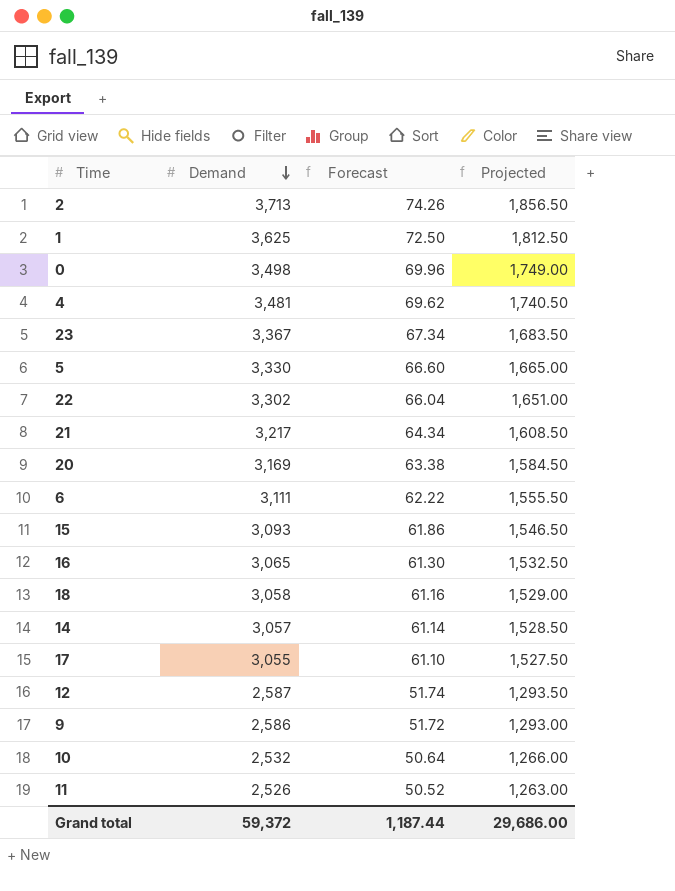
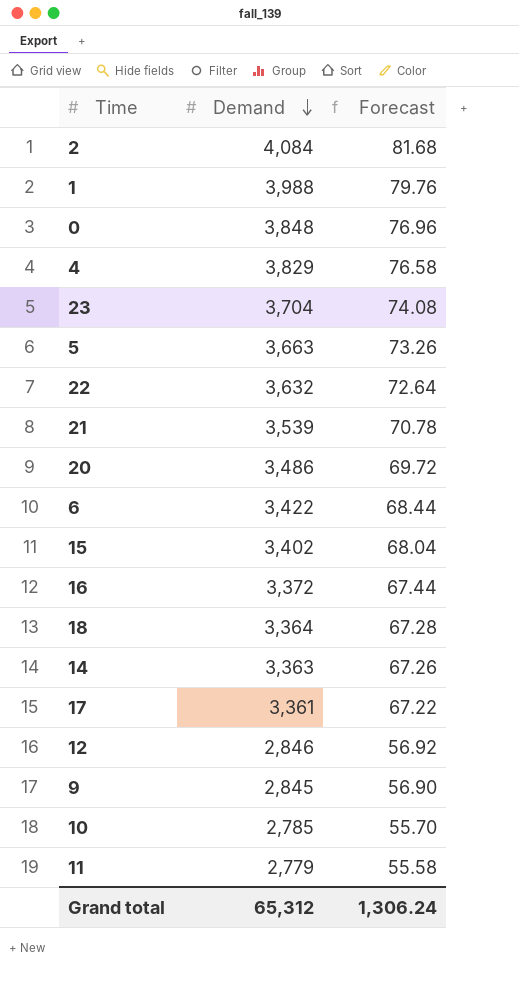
column Projected | formula: [Demand] * 0.5 -> none
2 | Demand: 3,713 -> 4,084
2 | Forecast: 74.26 -> 81.68
1 | Demand: 3,625 -> 3,988
1 | Forecast: 72.50 -> 79.76
0 | Demand: 3,498 -> 3,848
0 | Forecast: 69.96 -> 76.96
4 | Demand: 3,481 -> 3,829
4 | Forecast: 69.62 -> 76.58
23 | Demand: 3,367 -> 3,704
23 | Forecast: 67.34 -> 74.08
5 | Demand: 3,330 -> 3,663
5 | Forecast: 66.60 -> 73.26
22 | Demand: 3,302 -> 3,632
22 | Forecast: 66.04 -> 72.64
21 | Demand: 3,217 -> 3,539
21 | Forecast: 64.34 -> 70.78
20 | Demand: 3,169 -> 3,486
20 | Forecast: 63.38 -> 69.72
6 | Demand: 3,111 -> 3,422
6 | Forecast: 62.22 -> 68.44
15 | Demand: 3,093 -> 3,402
15 | Forecast: 61.86 -> 68.04
16 | Demand: 3,065 -> 3,372
16 | Forecast: 61.30 -> 67.44
18 | Demand: 3,058 -> 3,364
18 | Forecast: 61.16 -> 67.28
14 | Demand: 3,057 -> 3,363
14 | Forecast: 61.14 -> 67.26
17 | Demand: 3,055 -> 3,361
17 | Forecast: 61.10 -> 67.22
12 | Demand: 2,587 -> 2,846
12 | Forecast: 51.74 -> 56.92
9 | Demand: 2,586 -> 2,845
9 | Forecast: 51.72 -> 56.90
10 | Demand: 2,532 -> 2,785
10 | Forecast: 50.64 -> 55.70
11 | Demand: 2,526 -> 2,779
11 | Forecast: 50.52 -> 55.58
Grand total | Demand: 59,372 -> 65,312
Grand total | Forecast: 1,187.44 -> 1,306.24

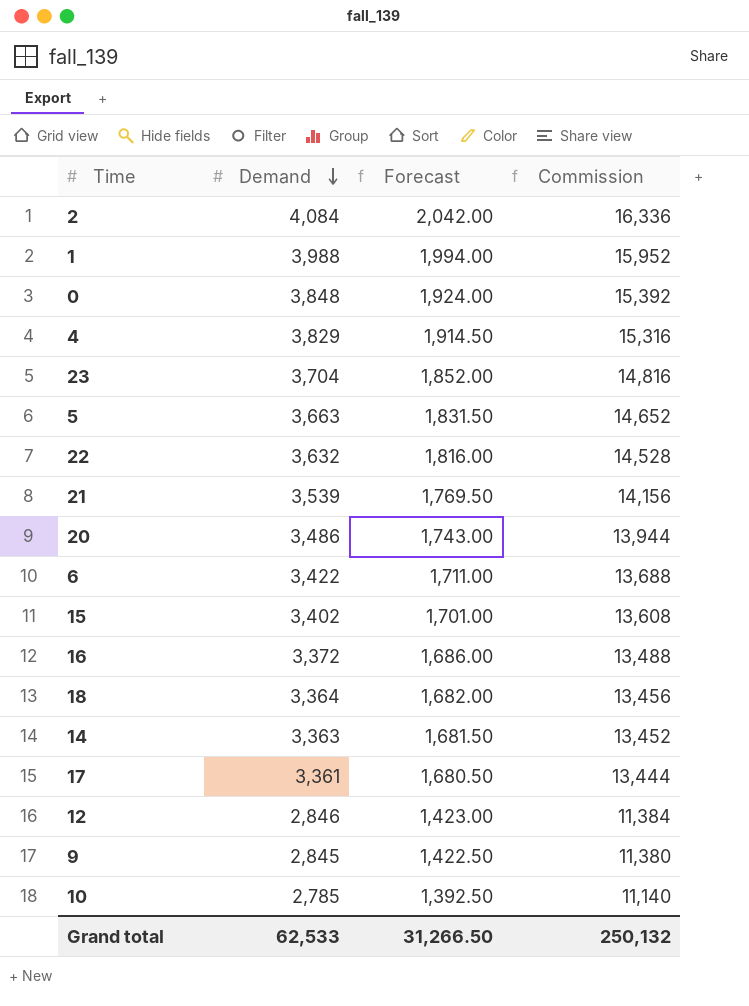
column Forecast | formula: [Demand] * 0.02 -> [Demand] * 0.5
column Commission | formula: none -> [Demand] * 4
row 11: 2,779 | 55.58 -> none
Grand total | Demand: 65,312 -> 62,533
Grand total | Forecast: 1,306.24 -> 31,266.50

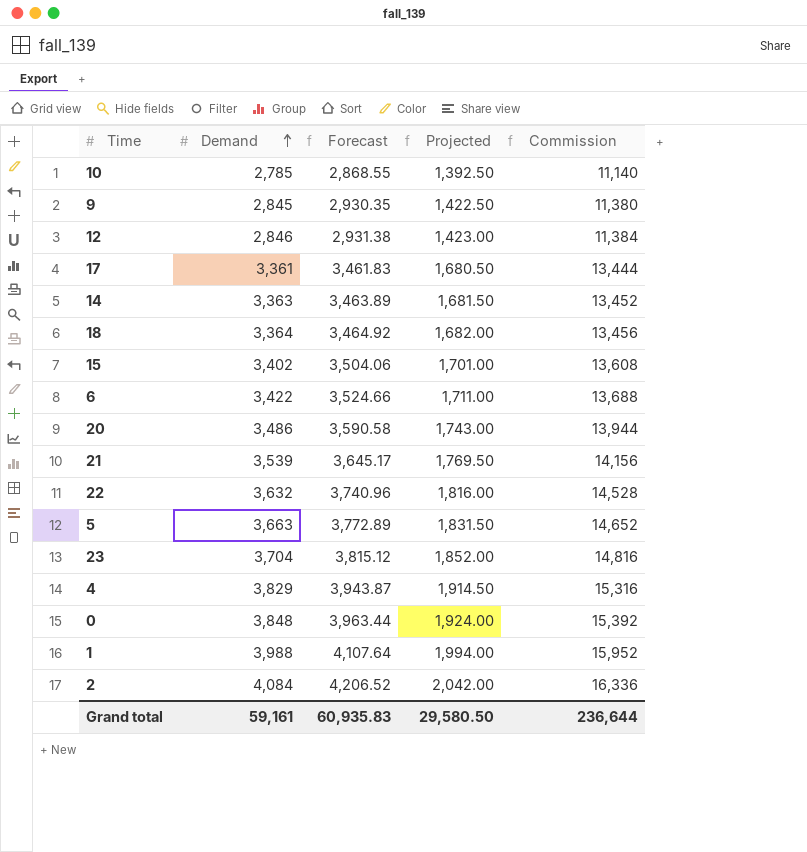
row order: Demand descending -> Demand ascending
column Forecast | formula: [Demand] * 0.5 -> [Demand] * 1.03
column Projected | formula: none -> [Demand] * 0.5
row 16: 3,372 | 1,686.00 | 13,488 -> none
Grand total | Demand: 62,533 -> 59,161
Grand total | Forecast: 31,266.50 -> 60,935.83
Grand total | Commission: 250,132 -> 236,644

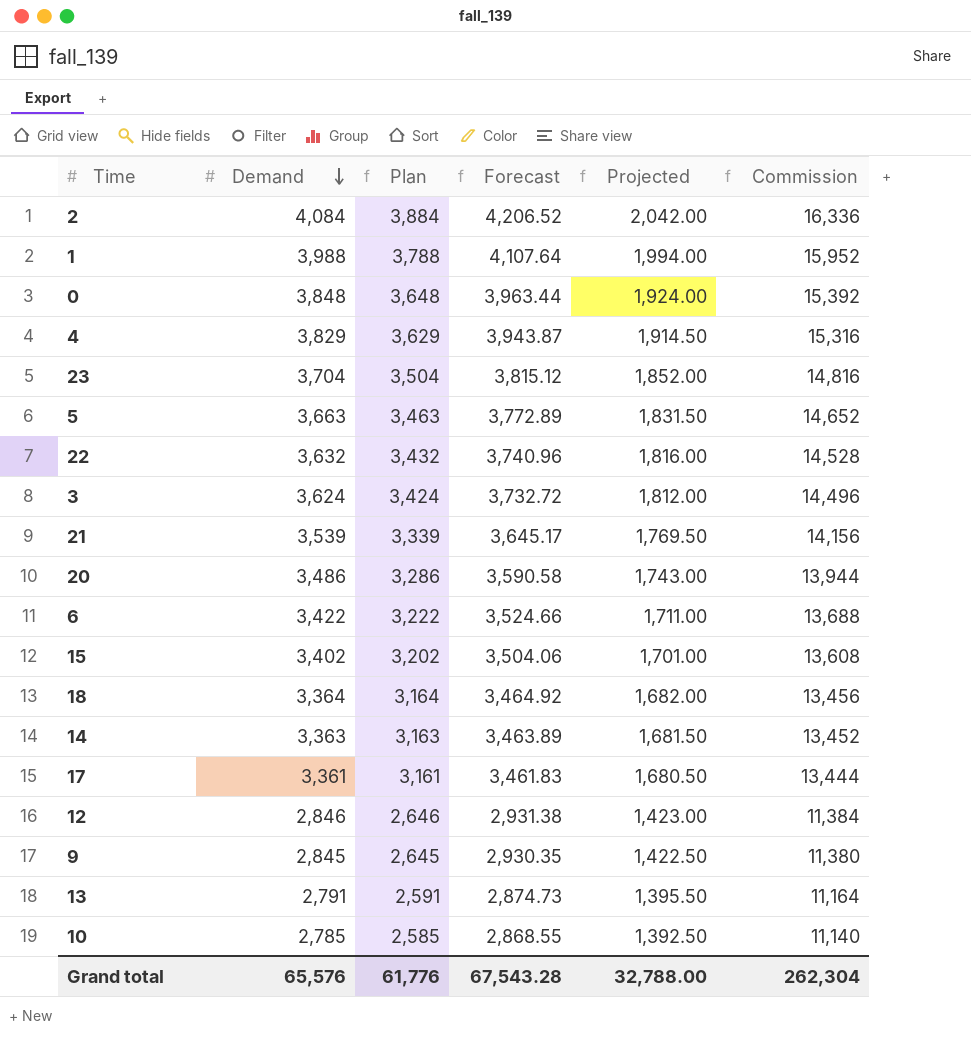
row order: Demand ascending -> Demand descending
column Plan | formula: none -> [Demand] - 200
row 3: none -> 3,624 | 3,424 | 3,732.72 | 1,812.00 | 14,496
row 13: none -> 2,791 | 2,591 | 2,874.73 | 1,395.50 | 11,164
Grand total | Demand: 59,161 -> 65,576
Grand total | Forecast: 60,935.83 -> 67,543.28
Grand total | Projected: 29,580.50 -> 32,788.00
Grand total | Commission: 236,644 -> 262,304

